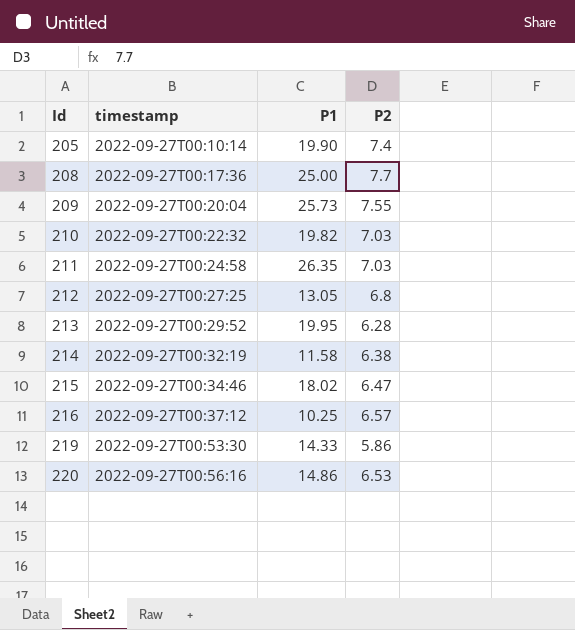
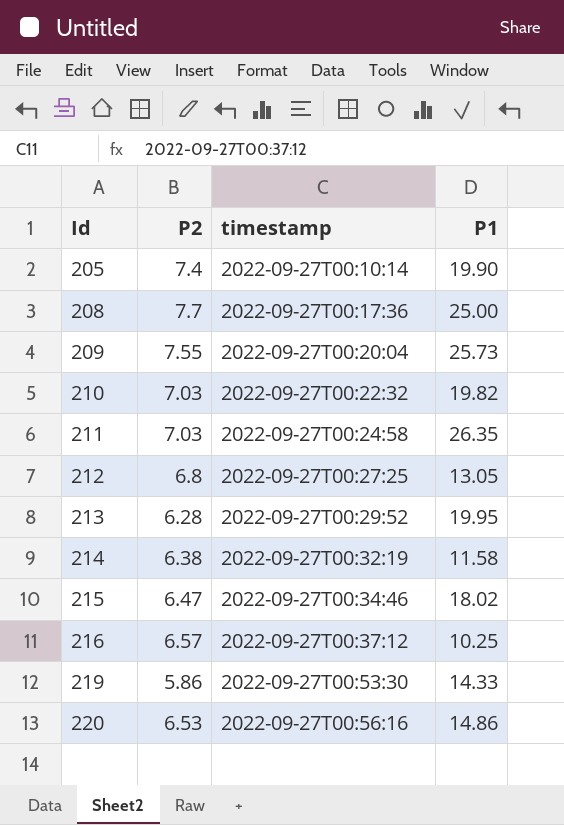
column P2 | position: 4 -> 2

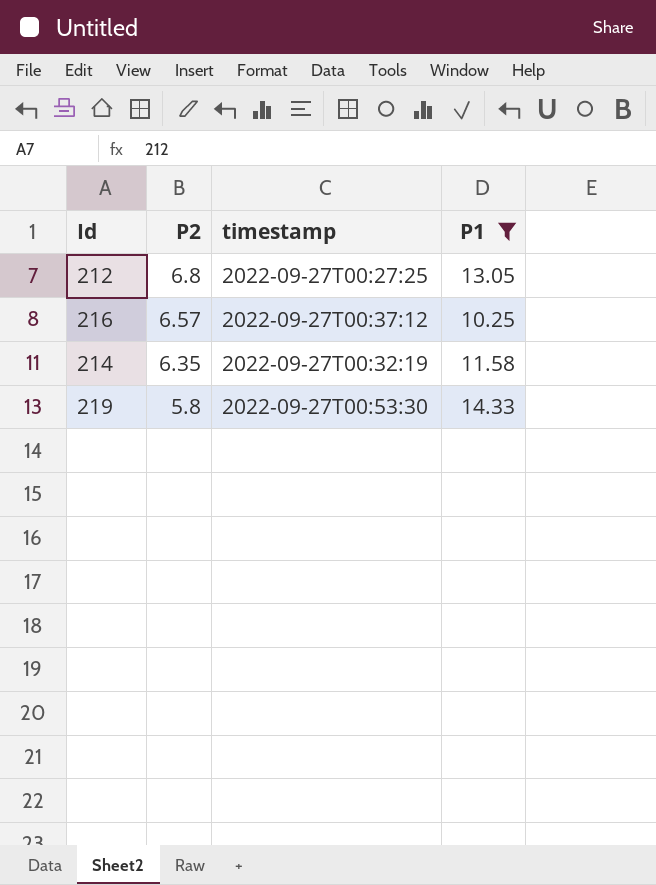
filter: none -> P1 <= 14.33
row order: Id ascending -> P2 descending
214 | P2: 6.38 -> 6.35
219 | P2: 5.86 -> 5.8

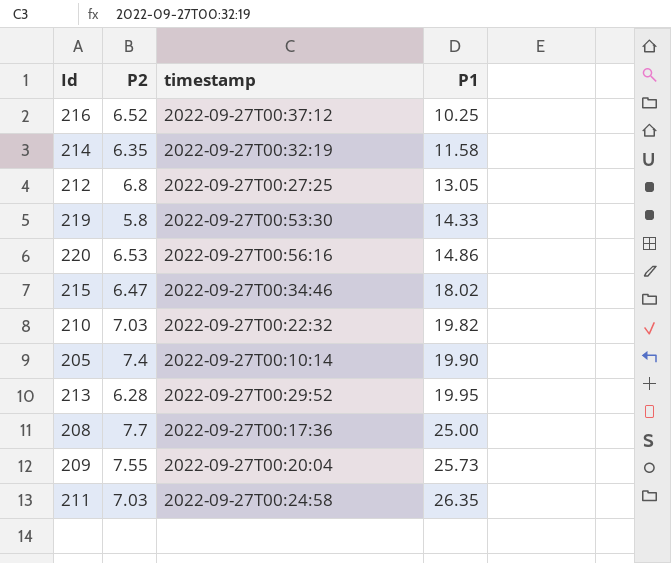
filter: P1 <= 14.33 -> none
row order: P2 descending -> P1 ascending
216 | P2: 6.57 -> 6.52

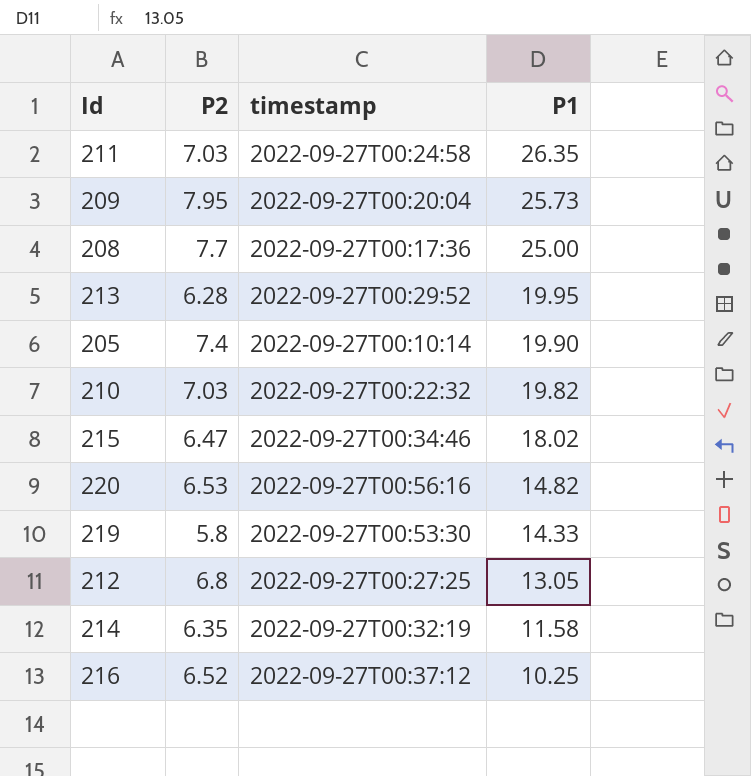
row order: P1 ascending -> P1 descending
209 | P2: 7.55 -> 7.95
220 | P1: 14.86 -> 14.82

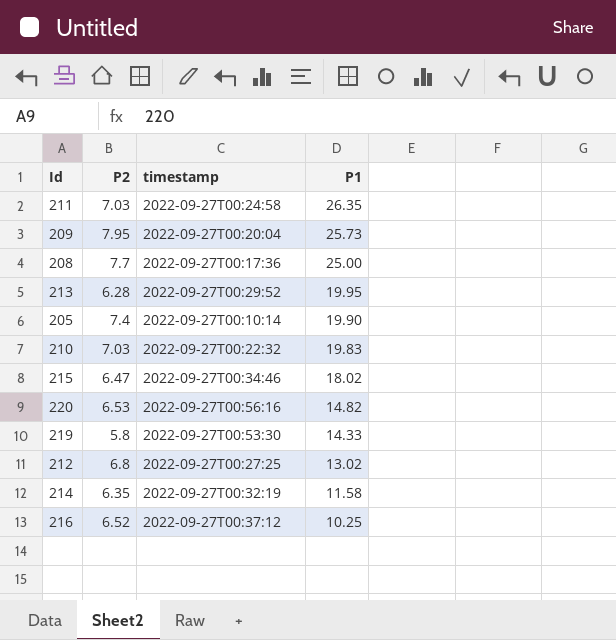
210 | P1: 19.82 -> 19.83
212 | P1: 13.05 -> 13.02

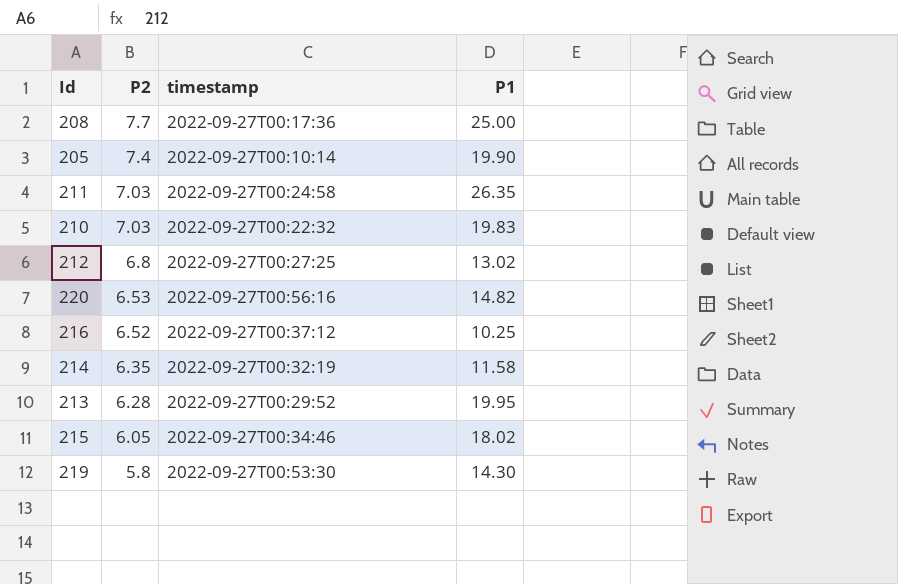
row order: P1 descending -> P2 descending
row 209: 7.95 | 2022-09-27T00:20:04 | 25.73 -> none
215 | P2: 6.47 -> 6.05
219 | P1: 14.33 -> 14.30

